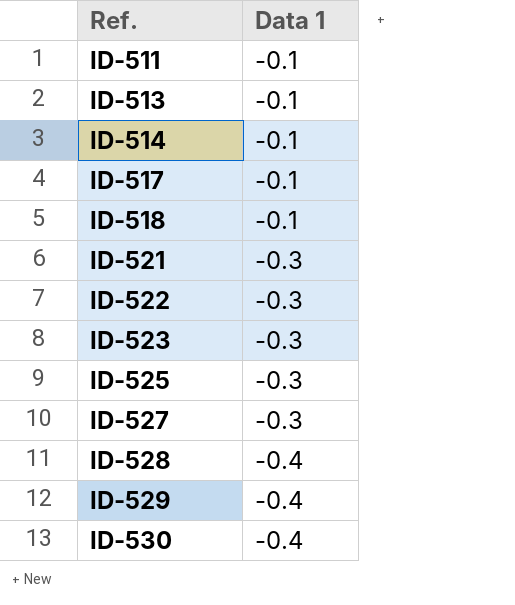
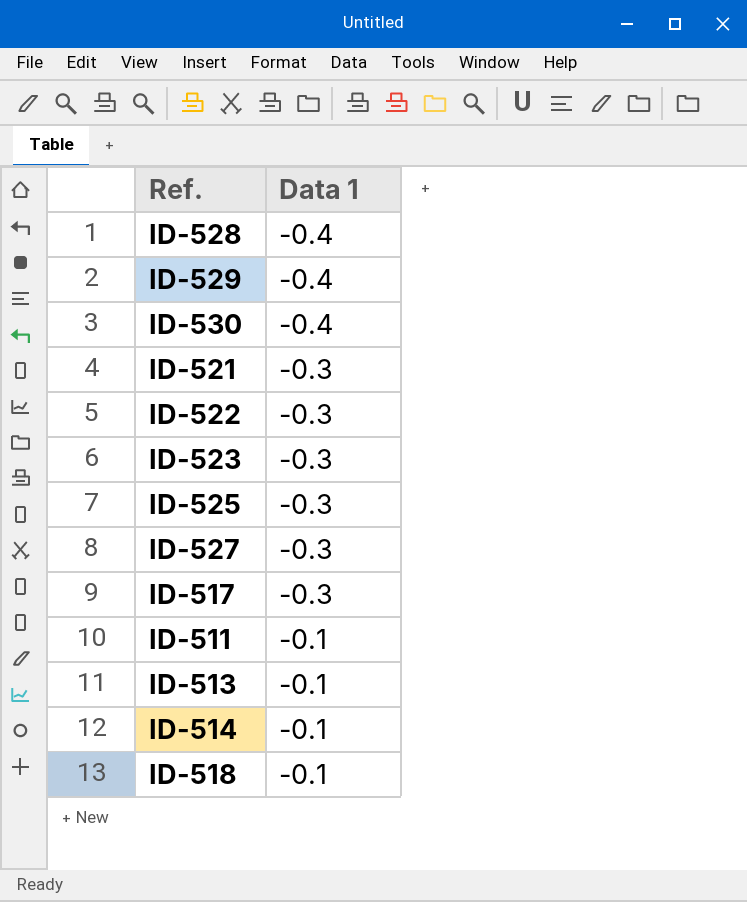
row order: Ref. ascending -> Data 1 ascending
ID-517 | Data 1: -0.1 -> -0.3

